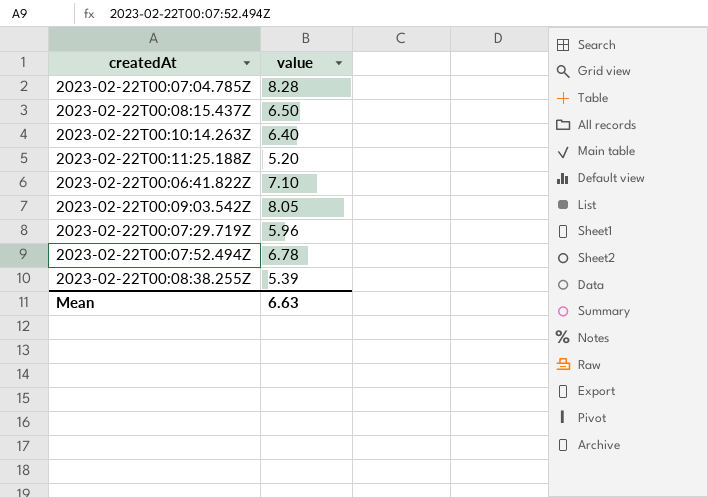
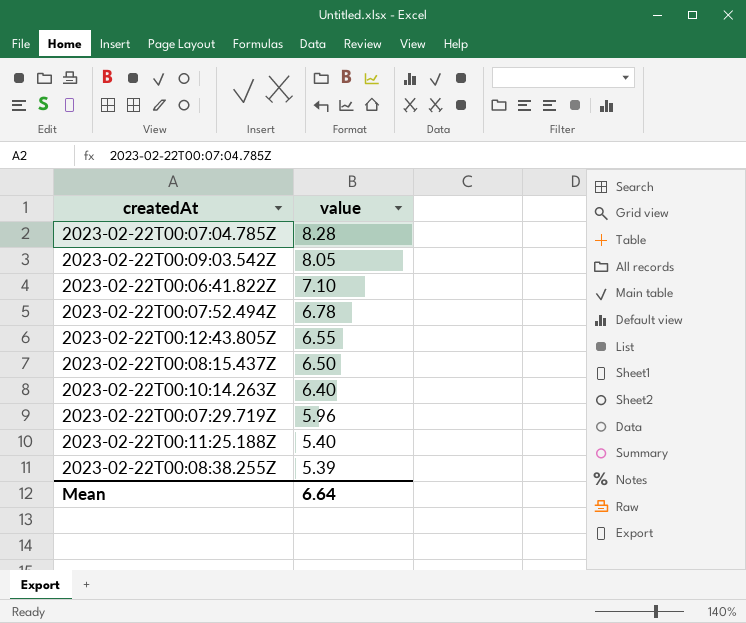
row order: none -> value descending
row 2023-02-22T00:12:43.805Z: none -> 6.55
2023-02-22T00:11:25.188Z | value: 5.20 -> 5.40
Mean | value: 6.63 -> 6.64

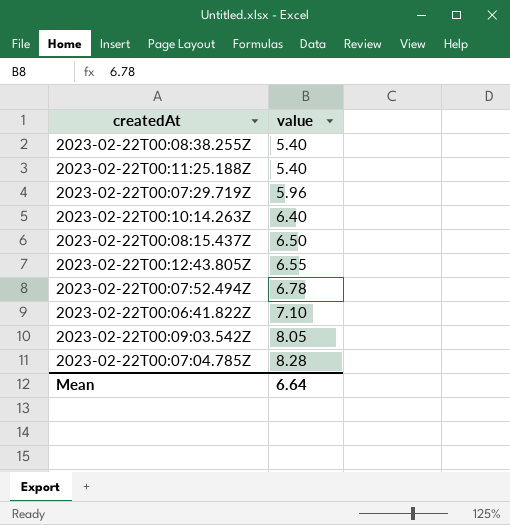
row order: value descending -> value ascending
2023-02-22T00:08:38.255Z | value: 5.39 -> 5.40

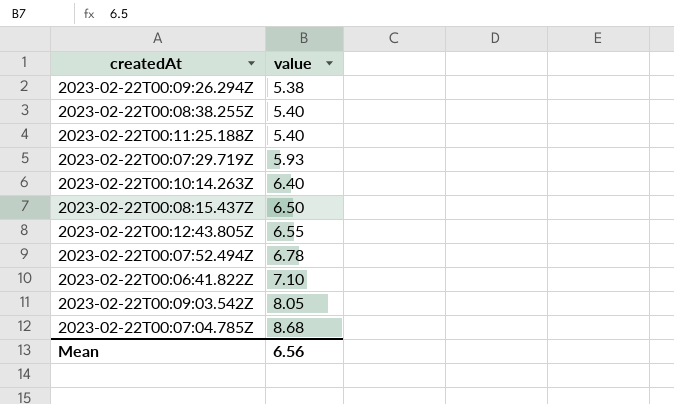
row 2023-02-22T00:09:26.294Z: none -> 5.38
2023-02-22T00:07:29.719Z | value: 5.96 -> 5.93
2023-02-22T00:07:04.785Z | value: 8.28 -> 8.68
Mean | value: 6.64 -> 6.56

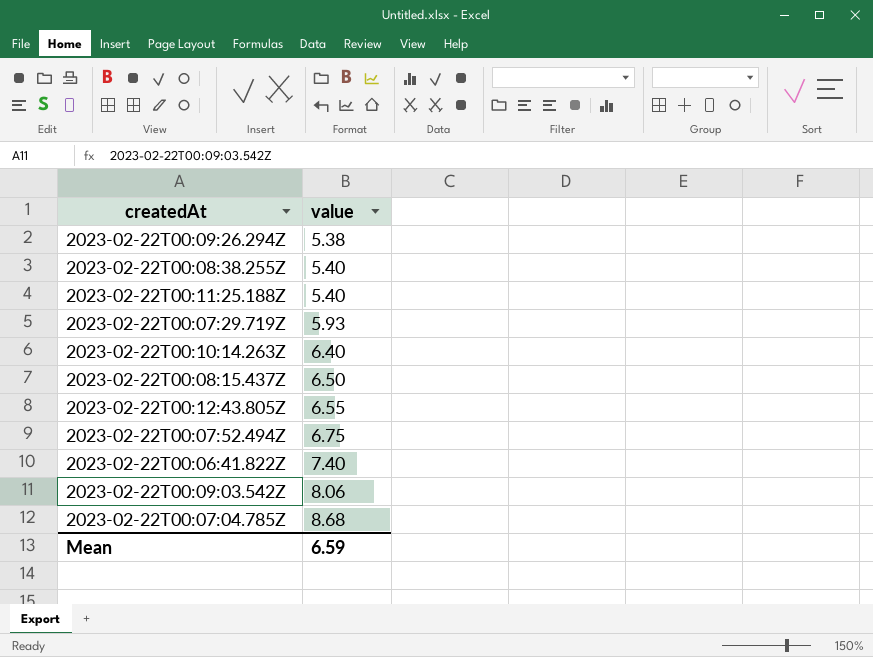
2023-02-22T00:07:52.494Z | value: 6.78 -> 6.75
2023-02-22T00:06:41.822Z | value: 7.10 -> 7.40
2023-02-22T00:09:03.542Z | value: 8.05 -> 8.06
Mean | value: 6.56 -> 6.59

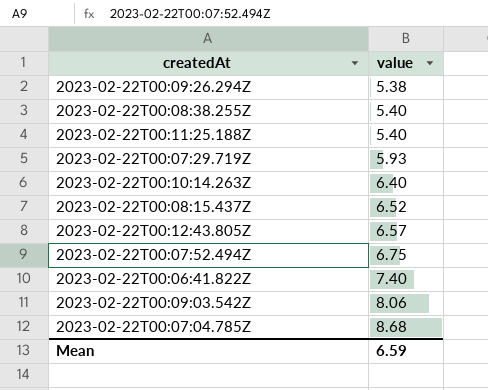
2023-02-22T00:08:15.437Z | value: 6.50 -> 6.52
2023-02-22T00:12:43.805Z | value: 6.55 -> 6.57

